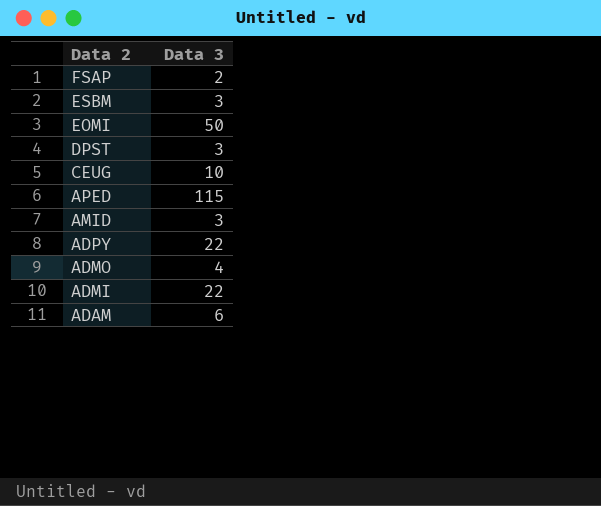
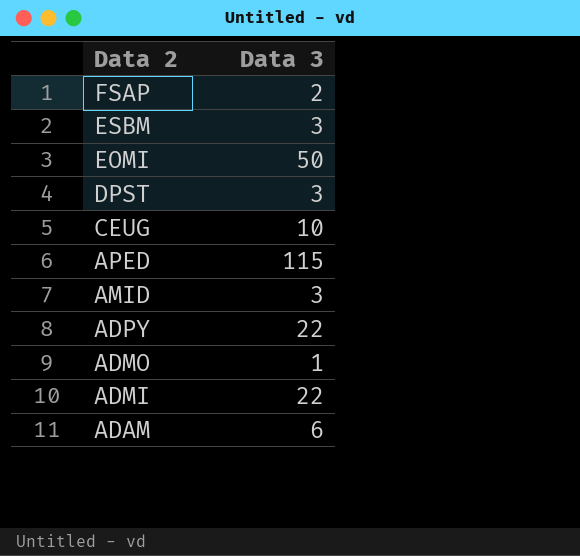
ADMO | Data 3: 4 -> 1

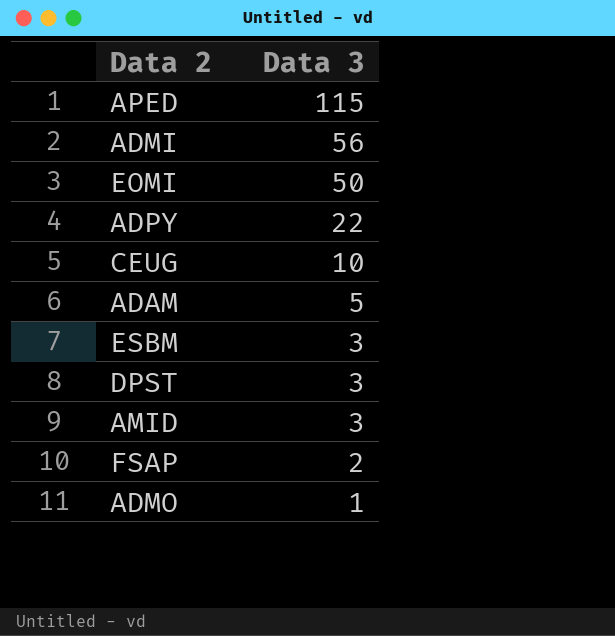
row order: Data 2 descending -> Data 3 descending
ADMI | Data 3: 22 -> 56
ADAM | Data 3: 6 -> 5

